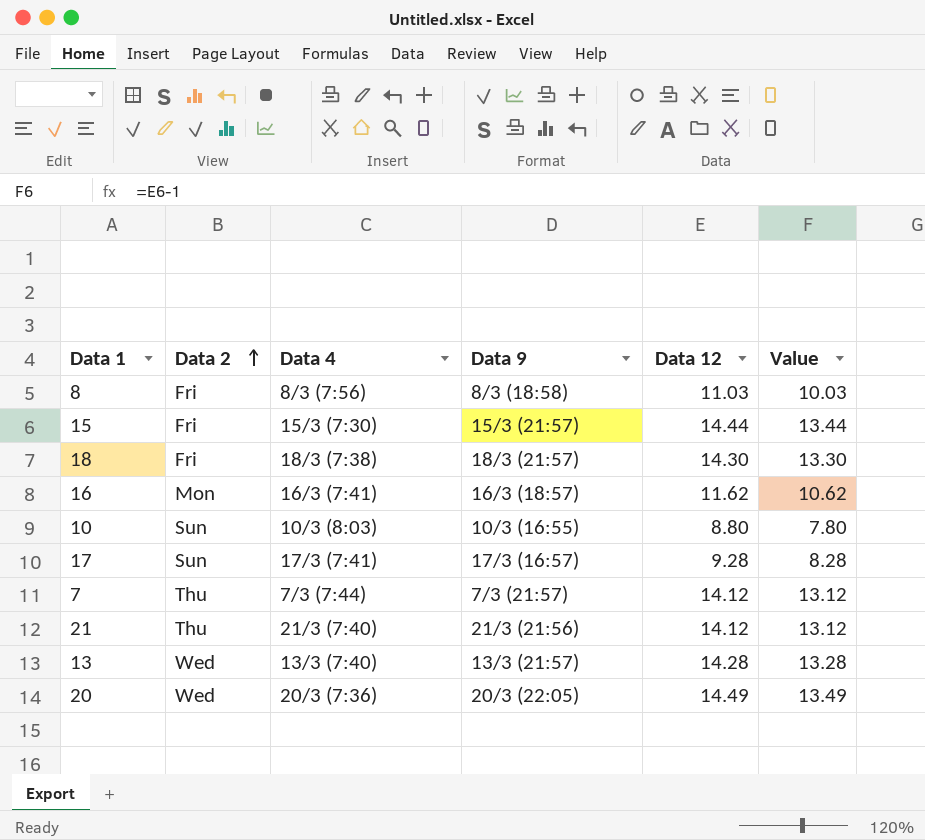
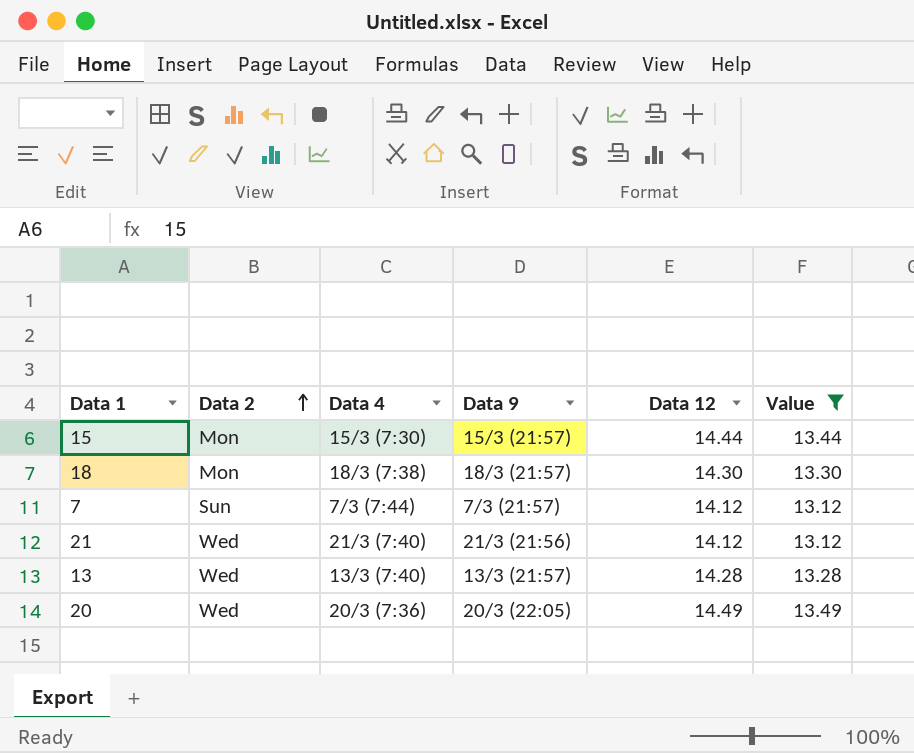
filter: none -> Value >= 13.12
15 | Data 2: Fri -> Mon
18 | Data 2: Fri -> Mon
7 | Data 2: Thu -> Sun
21 | Data 2: Thu -> Wed

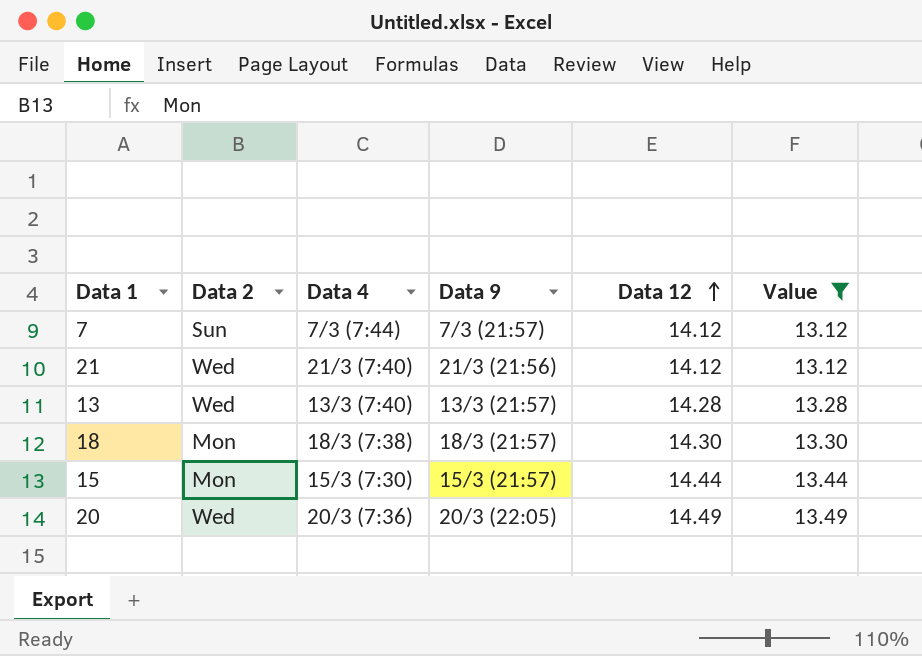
row order: Data 2 ascending -> Data 12 ascending

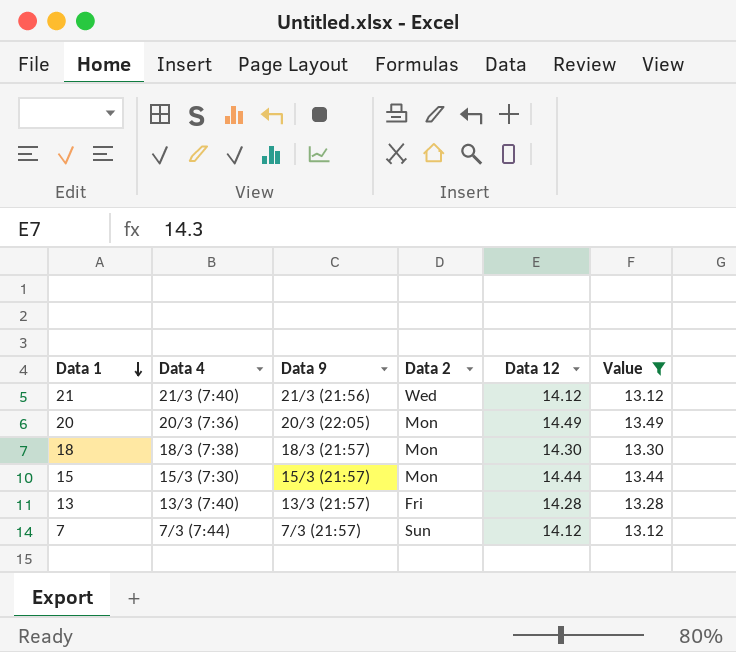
row order: Data 12 ascending -> Data 1 descending
column Data 2 | position: 2 -> 4
20 | Data 2: Wed -> Mon
13 | Data 2: Wed -> Fri

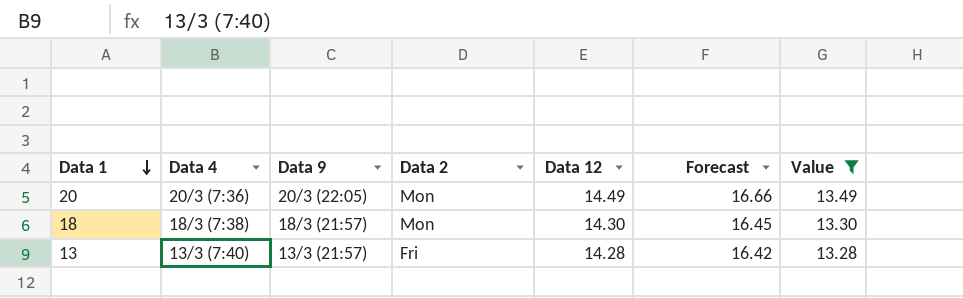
column Forecast | formula: none -> [Data 12] * 1.15
row 21: 21/3 (7:40) | 21/3 (21:56) | Wed | 14.12 | 13.12 -> none
row 15: 15/3 (7:30) | 15/3 (21:57) | Mon | 14.44 | 13.44 -> none
row 7: 7/3 (7:44) | 7/3 (21:57) | Sun | 14.12 | 13.12 -> none

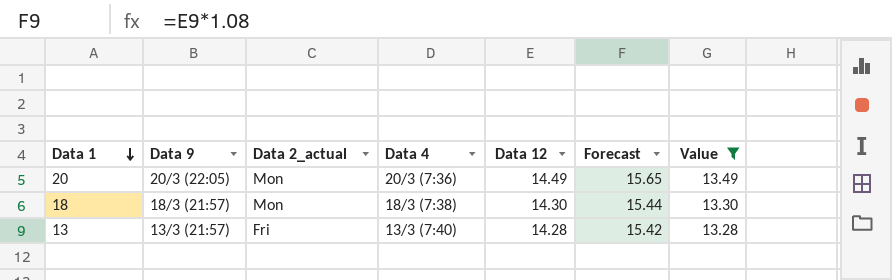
column name: Data 2 -> Data 2_actual
column Data 4 | position: 2 -> 4
column Forecast | formula: [Data 12] * 1.15 -> [Data 12] * 1.08

